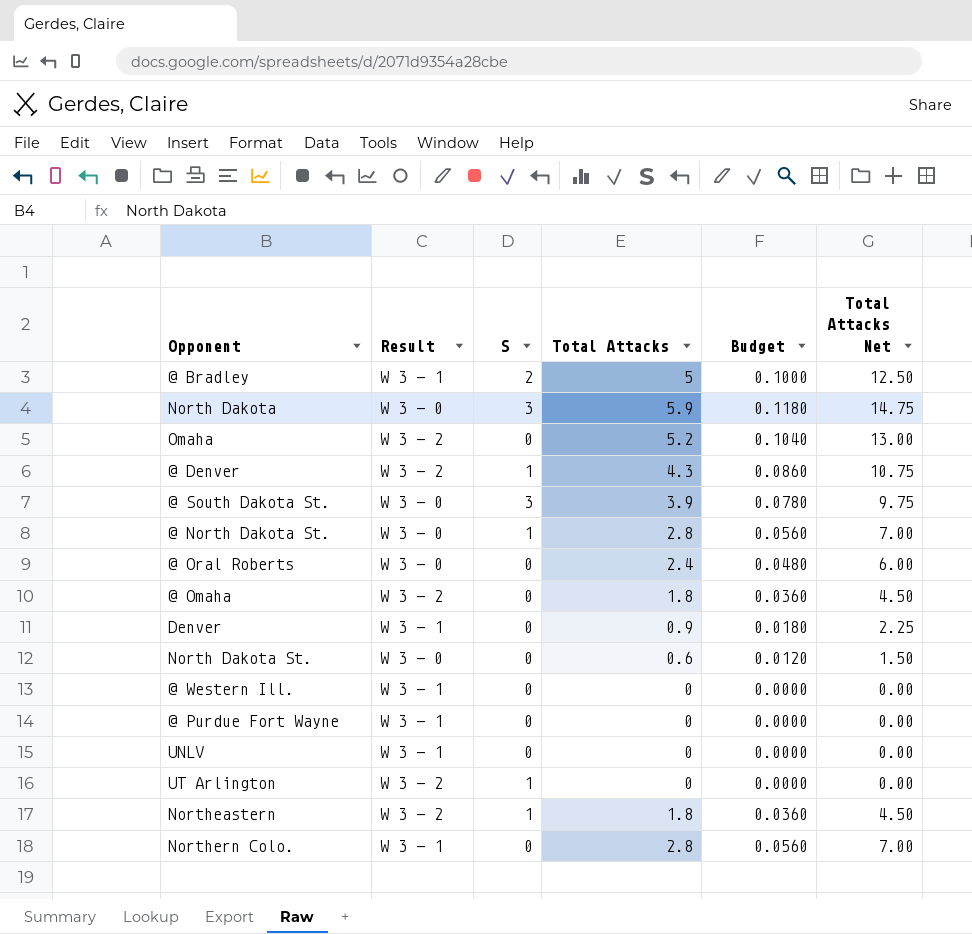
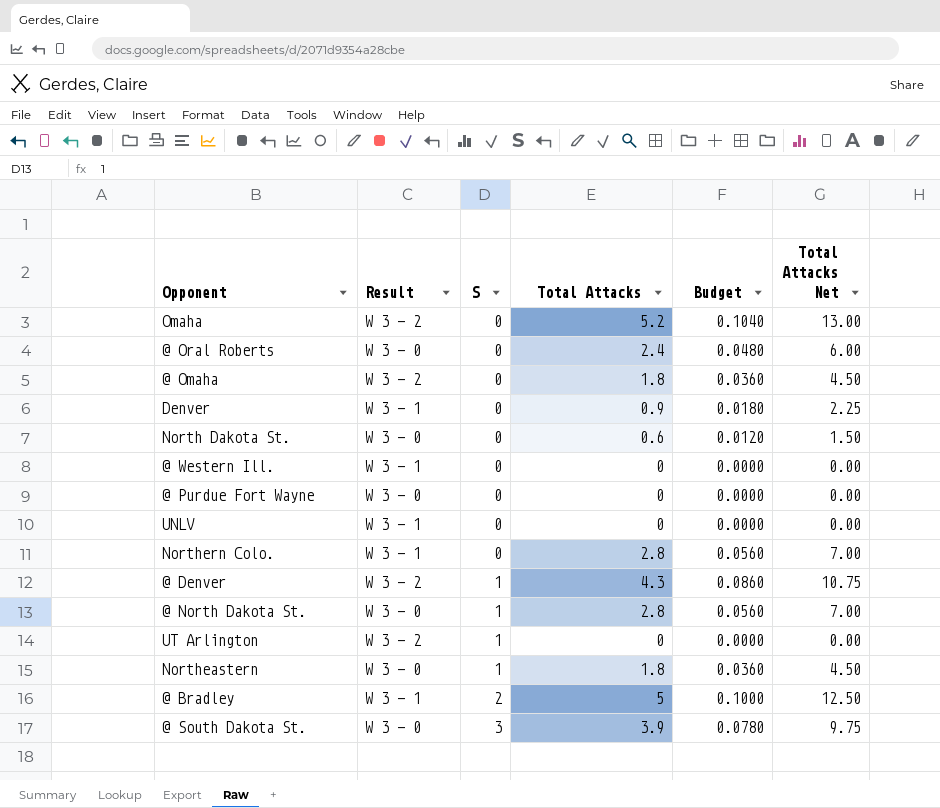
row order: none -> S ascending
row North Dakota: W 3 - 0 | 3 | 5.9 | 0.1180 | 14.75 -> none
@ Purdue Fort Wayne | Result: W 3 - 1 -> W 3 - 0
Northeastern | Result: W 3 - 2 -> W 3 - 0

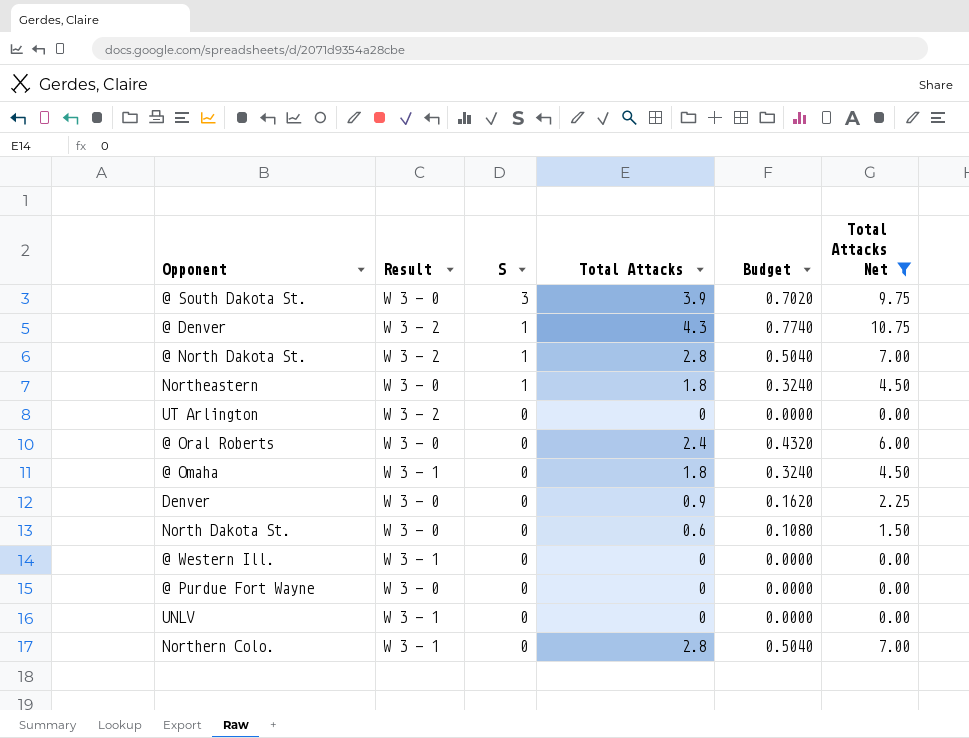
filter: none -> Total Attacks Net <= 10.75
row order: S ascending -> S descending
column Budget | formula: [Total Attacks] * 0.02 -> [Total Attacks] * 0.18
@ North Dakota St. | Result: W 3 - 0 -> W 3 - 2
UT Arlington | S: 1 -> 0
@ Omaha | Result: W 3 - 2 -> W 3 - 1
Denver | Result: W 3 - 1 -> W 3 - 0

